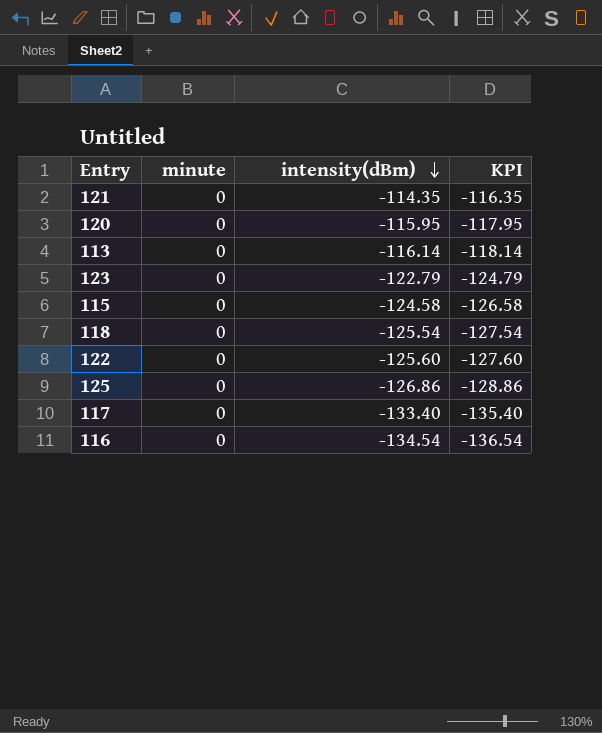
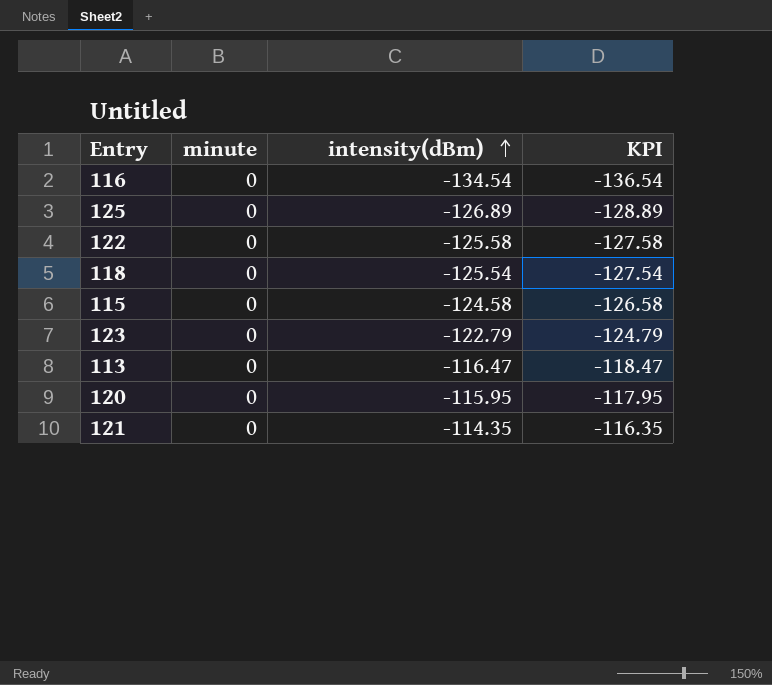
row order: intensity(dBm) descending -> intensity(dBm) ascending
row 117: 0 | -133.40 | -135.40 -> none
125 | intensity(dBm): -126.86 -> -126.89
125 | KPI: -128.86 -> -128.89
122 | intensity(dBm): -125.60 -> -125.58
122 | KPI: -127.60 -> -127.58
113 | intensity(dBm): -116.14 -> -116.47
113 | KPI: -118.14 -> -118.47

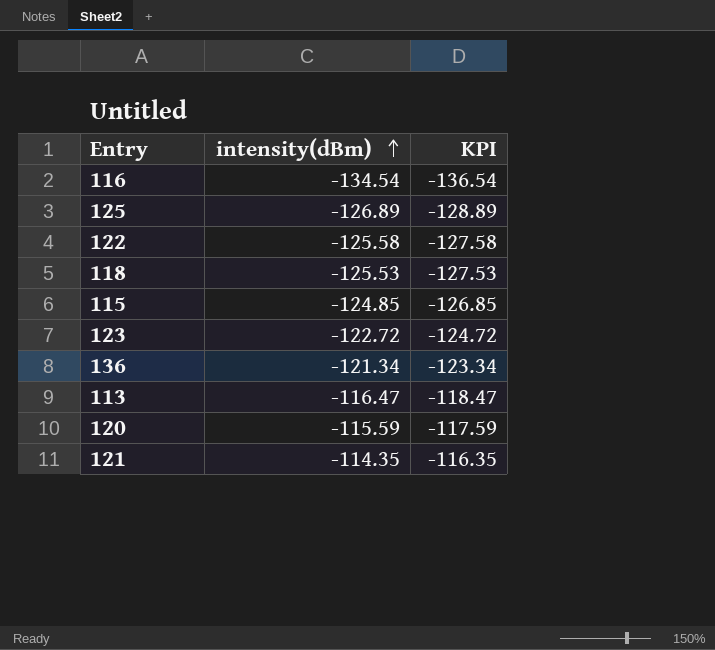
column minute | position: 2 -> none
118 | intensity(dBm): -125.54 -> -125.53
118 | KPI: -127.54 -> -127.53
115 | intensity(dBm): -124.58 -> -124.85
115 | KPI: -126.58 -> -126.85
123 | intensity(dBm): -122.79 -> -122.72
123 | KPI: -124.79 -> -124.72
row 136: none -> -121.34 | -123.34
120 | intensity(dBm): -115.95 -> -115.59
120 | KPI: -117.95 -> -117.59

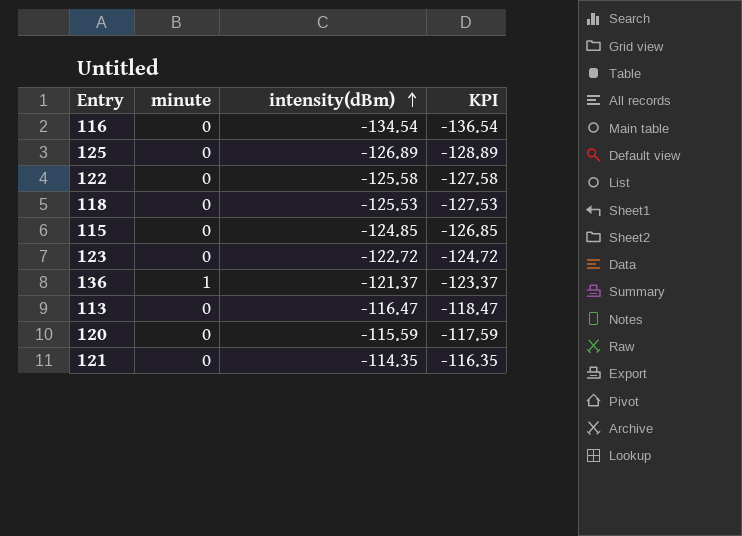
column minute | position: none -> 2
136 | intensity(dBm): -121.34 -> -121.37
136 | KPI: -123.34 -> -123.37

